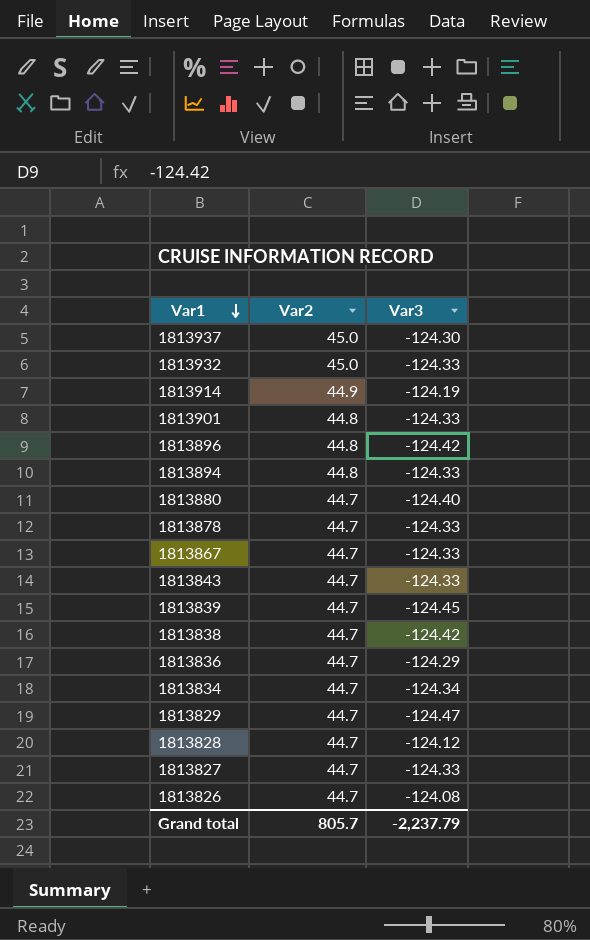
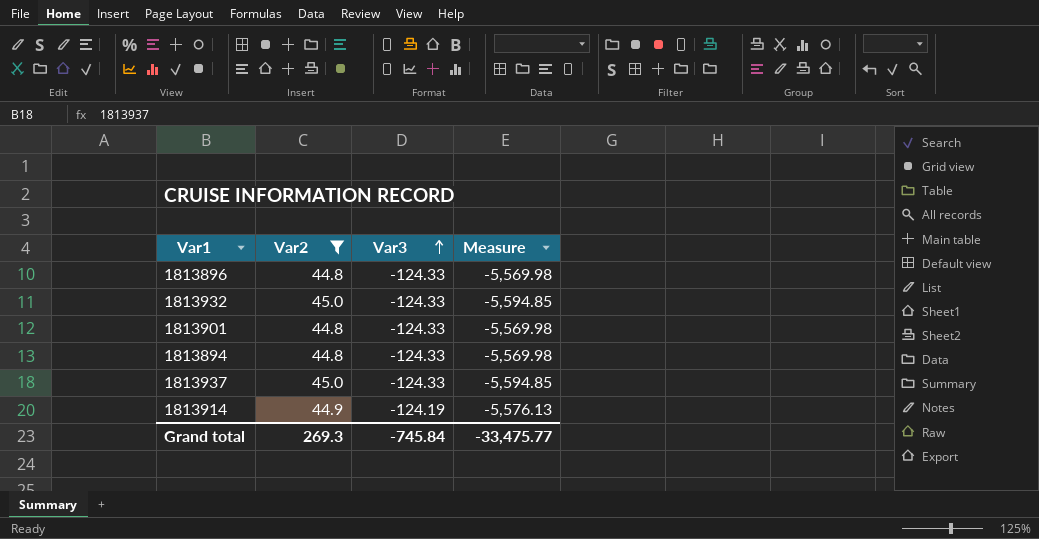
filter: none -> Var2 != 44.7
row order: Var1 descending -> Var3 ascending
column Measure | formula: none -> [Var2] * [Var3]
1813896 | Var3: -124.42 -> -124.33
1813937 | Var3: -124.30 -> -124.33
Grand total | Var2: 805.7 -> 269.3
Grand total | Var3: -2,237.79 -> -745.84

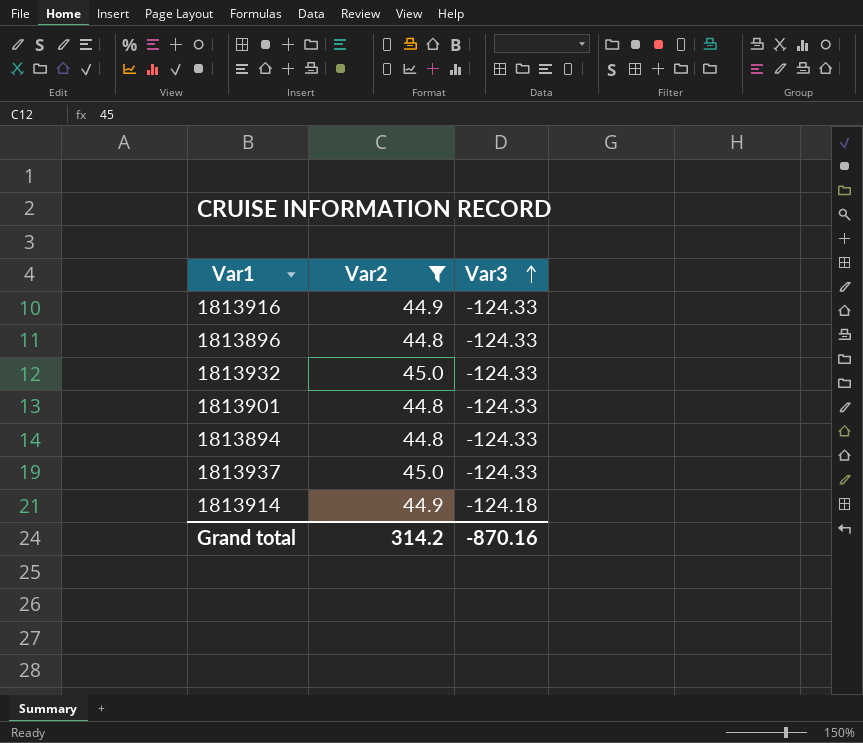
column Measure | formula: [Var2] * [Var3] -> none
row 1813916: none -> 44.9 | -124.33
1813914 | Var3: -124.19 -> -124.18
Grand total | Var2: 269.3 -> 314.2
Grand total | Var3: -745.84 -> -870.16

